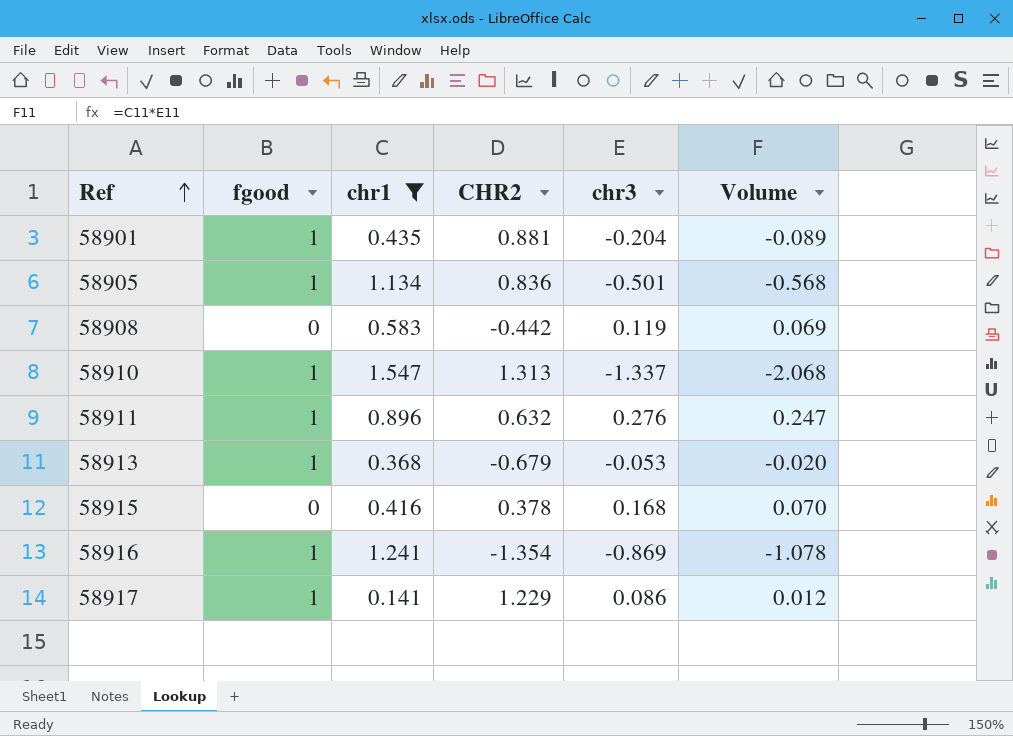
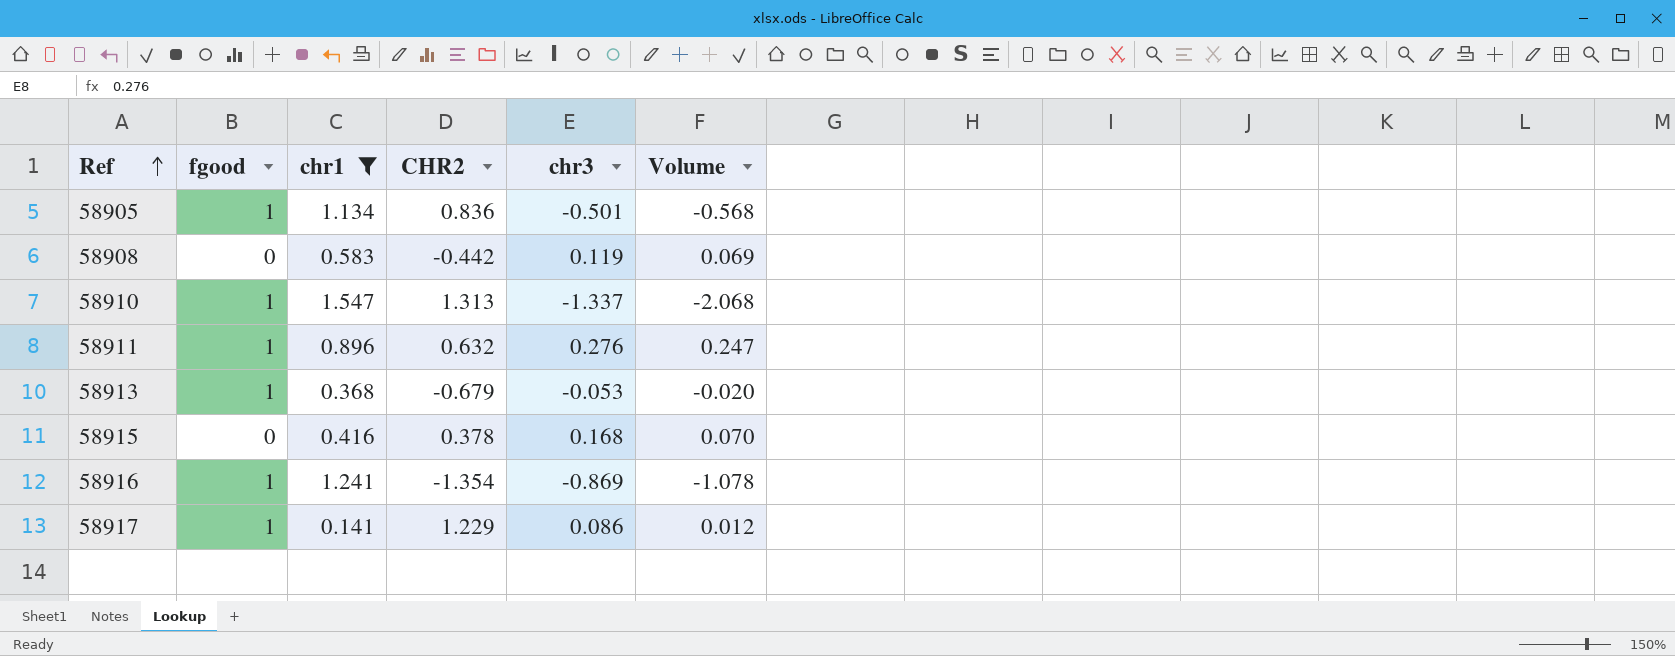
row 58901: 1 | 0.435 | 0.881 | -0.204 | -0.089 -> none

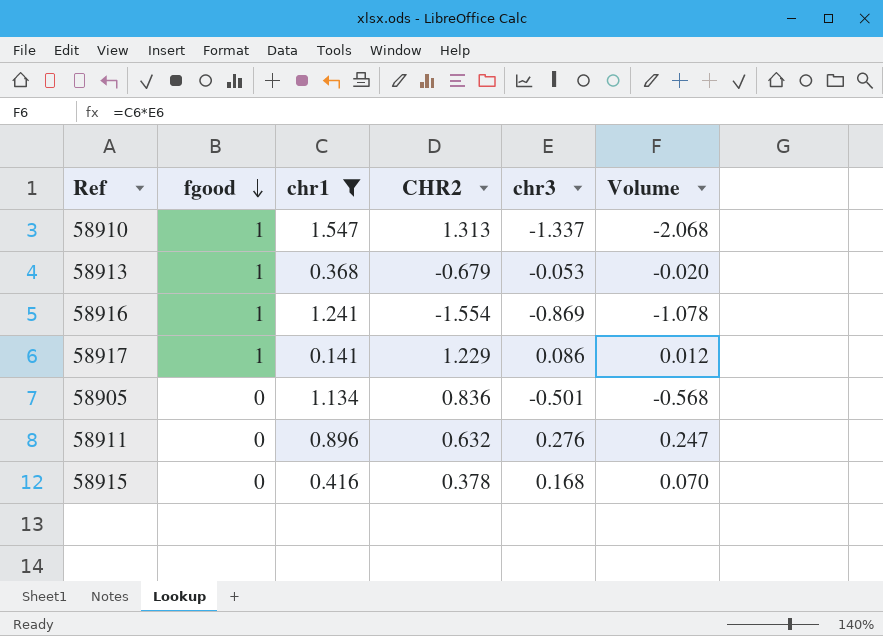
row order: Ref ascending -> fgood descending
row 58908: 0 | 0.583 | -0.442 | 0.119 | 0.069 -> none
58916 | CHR2: -1.354 -> -1.554
58905 | fgood: 1 -> 0
58911 | fgood: 1 -> 0

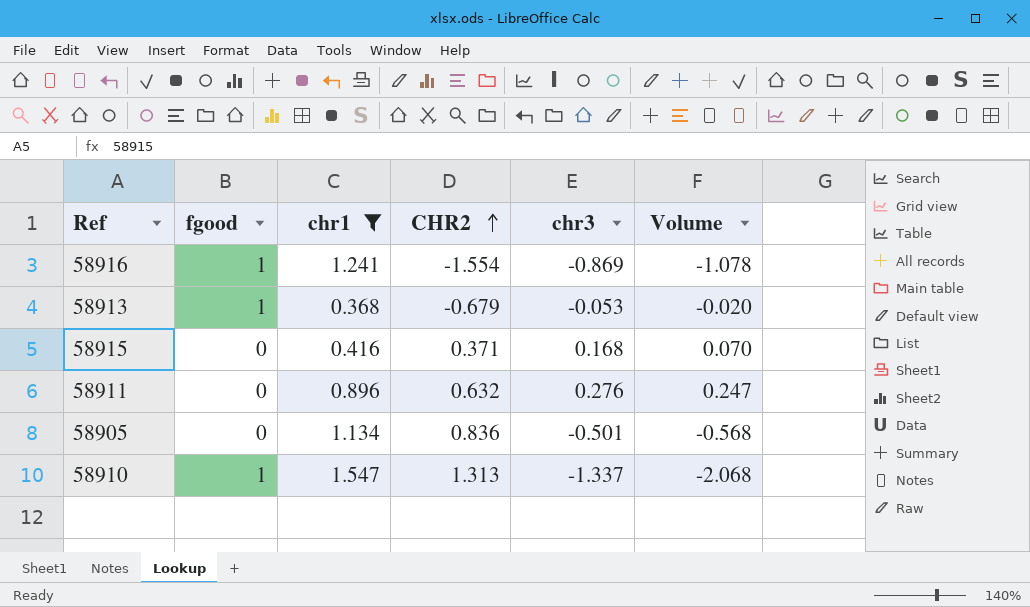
row order: fgood descending -> CHR2 ascending
row 58917: 1 | 0.141 | 1.229 | 0.086 | 0.012 -> none
58915 | CHR2: 0.378 -> 0.371

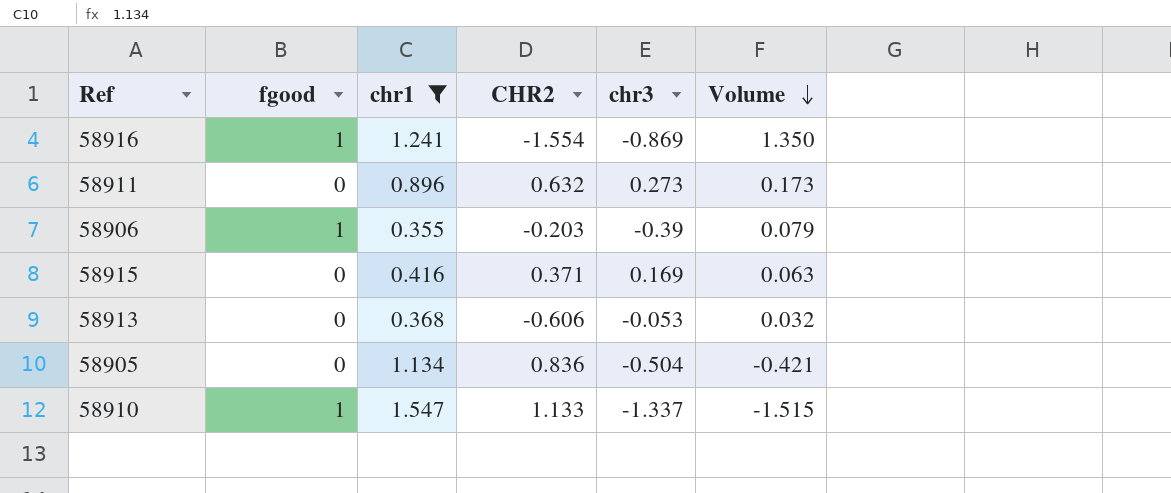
row order: CHR2 ascending -> Volume descending
column Volume | formula: [chr1] * [chr3] -> [CHR2] * [chr3]
58911 | chr3: 0.276 -> 0.273
row 58906: none -> 1 | 0.355 | -0.203 | -0.39 | 0.079
58915 | chr3: 0.168 -> 0.169
58913 | fgood: 1 -> 0
58913 | CHR2: -0.679 -> -0.606
58905 | chr3: -0.501 -> -0.504
58910 | CHR2: 1.313 -> 1.133

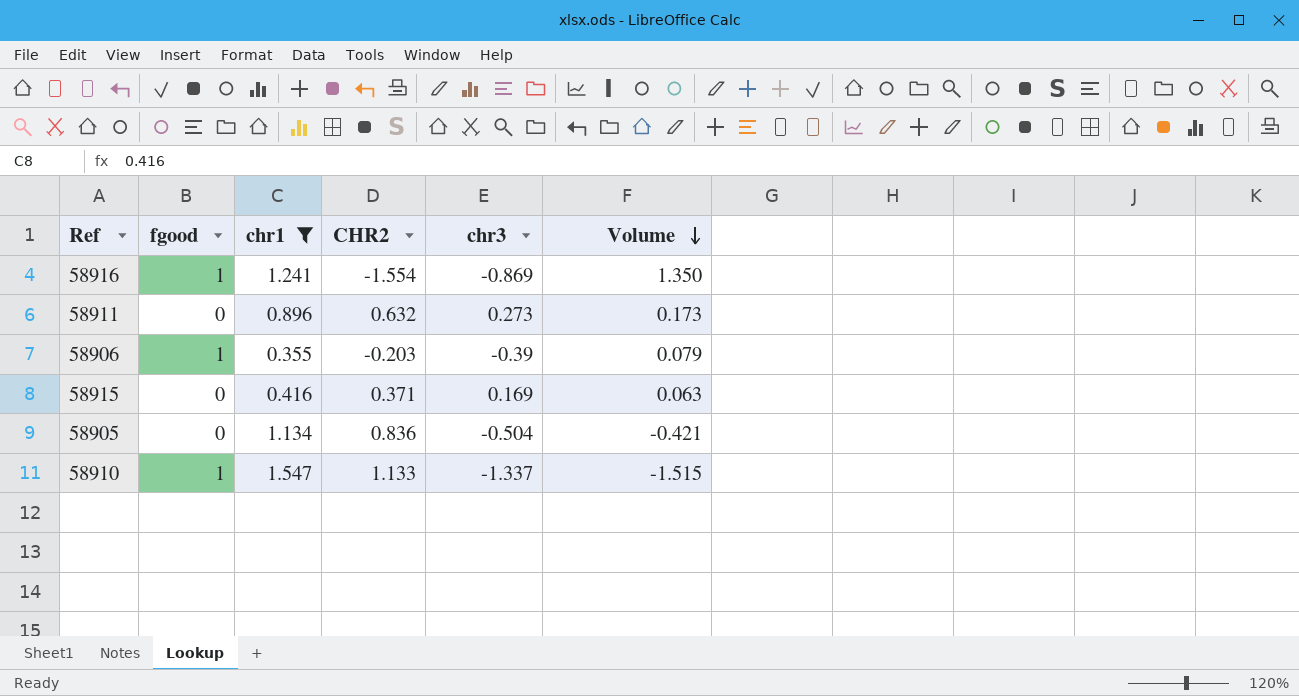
row 58913: 0 | 0.368 | -0.606 | -0.053 | 0.032 -> none

